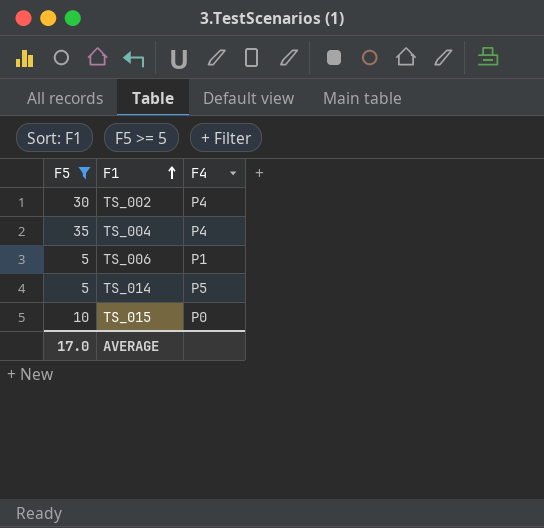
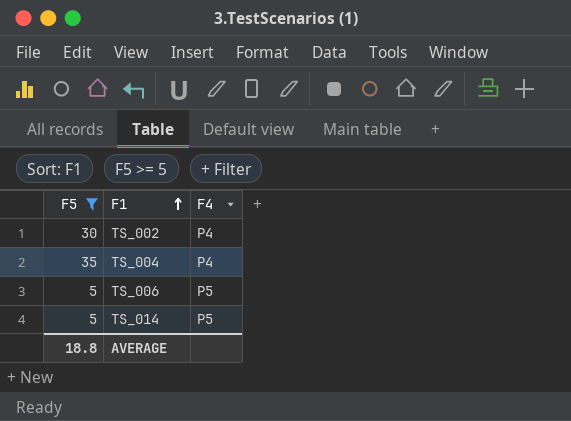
row TS_015: 10 | P0 -> none
TS_006 | F4: P1 -> P5
AVERAGE | F5: 17.0 -> 18.8

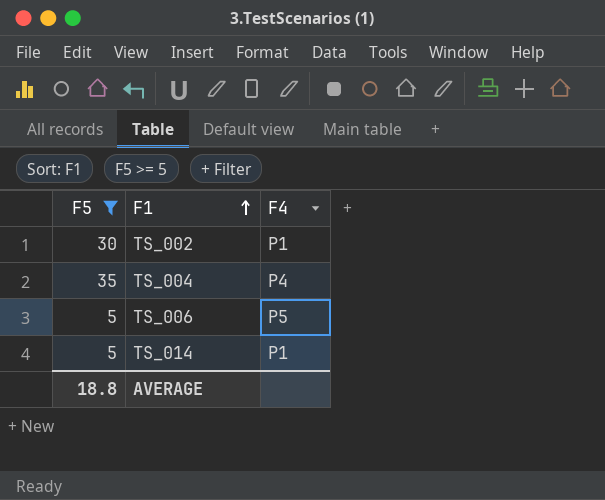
TS_002 | F4: P4 -> P1
TS_014 | F4: P5 -> P1

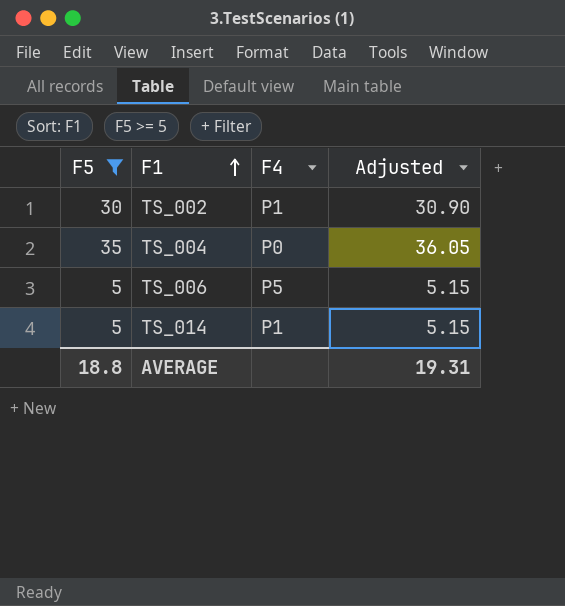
column Adjusted | formula: none -> [F5] * 1.03
TS_004 | F4: P4 -> P0

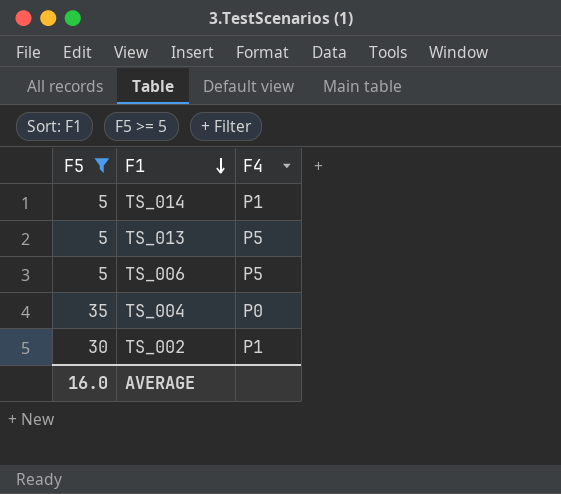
row order: F1 ascending -> F1 descending
column Adjusted | formula: [F5] * 1.03 -> none
row TS_013: none -> 5 | P5
AVERAGE | F5: 18.8 -> 16.0

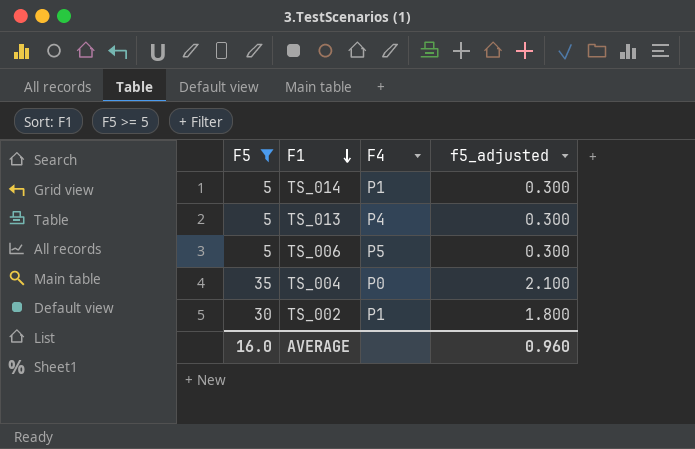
column f5_adjusted | formula: none -> [F5] * 0.06
TS_013 | F4: P5 -> P4

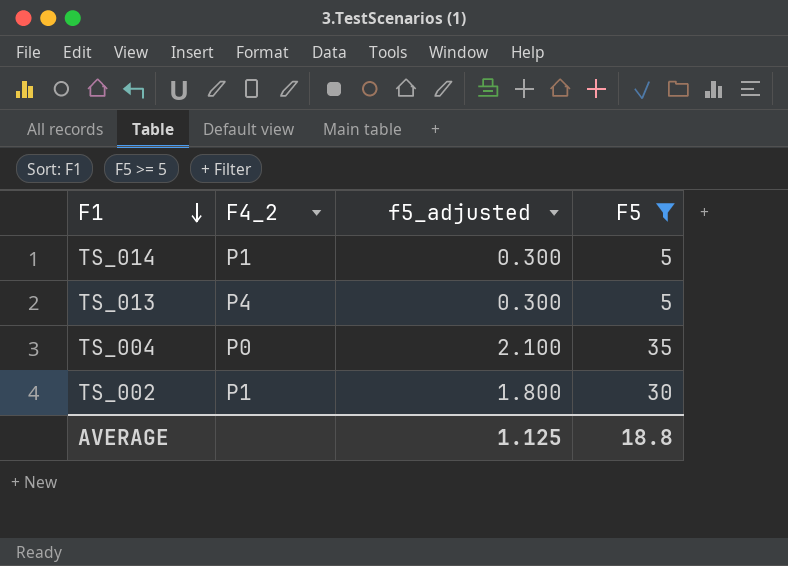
column name: F4 -> F4_2
column F5 | position: 1 -> 4
row TS_006: 5 | P5 | 0.300 -> none
AVERAGE | f5_adjusted: 0.960 -> 1.125
AVERAGE | F5: 16.0 -> 18.8

